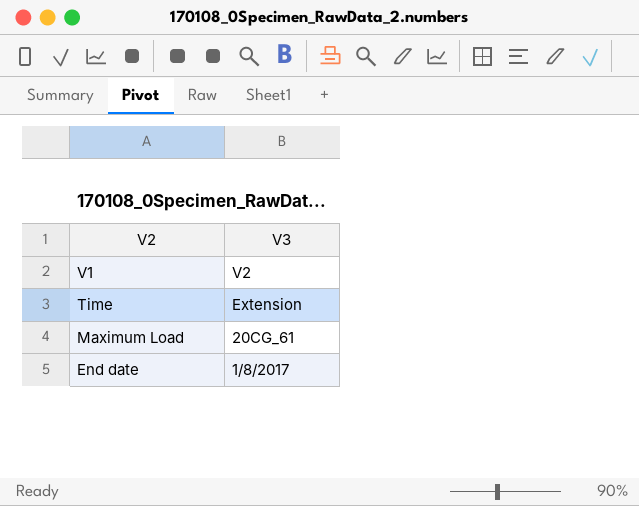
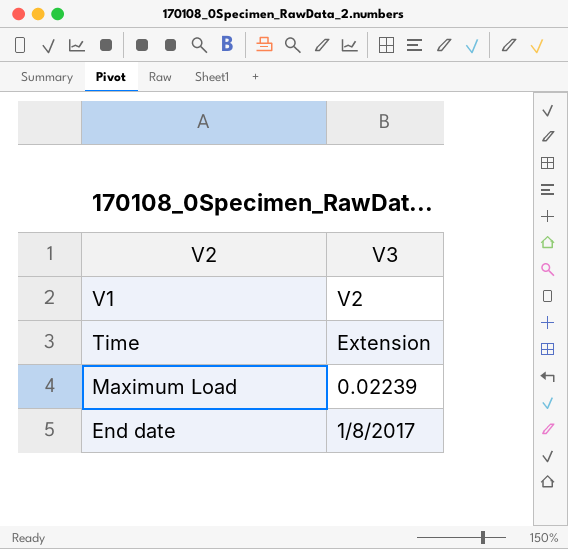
Maximum Load | V3: 20CG_61 -> 0.02239

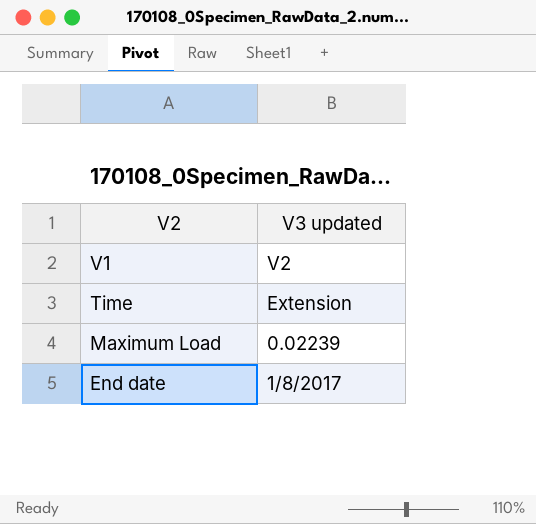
column name: V3 -> V3 updated

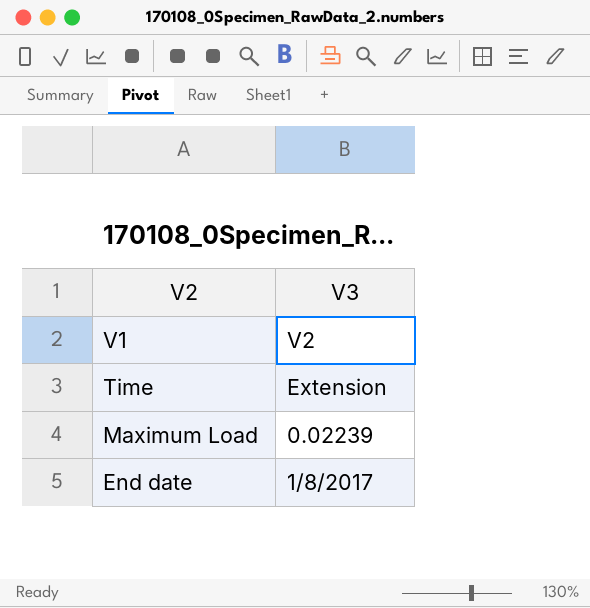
column name: V3 updated -> V3

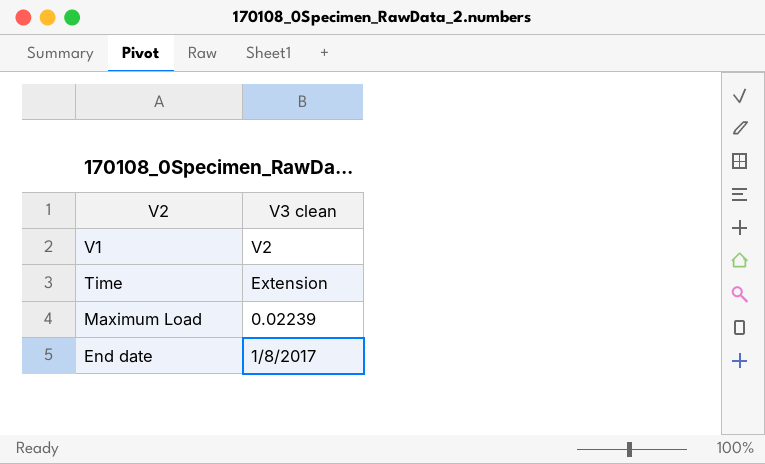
column name: V3 -> V3 clean

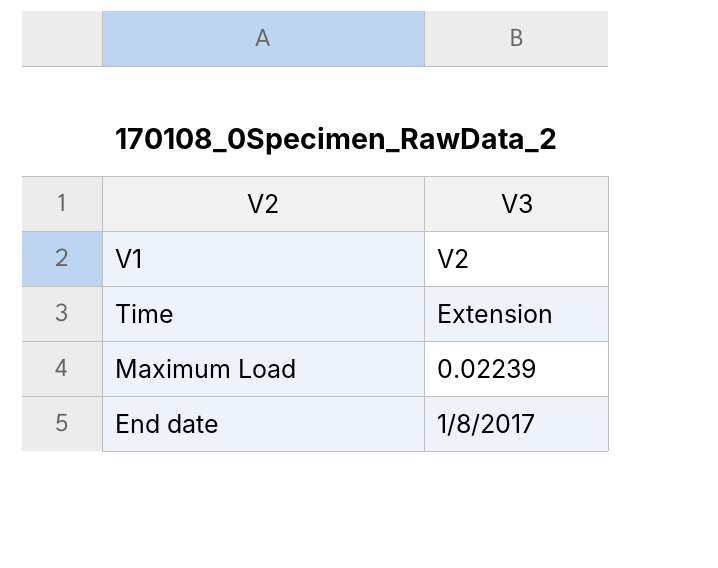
column name: V3 clean -> V3

